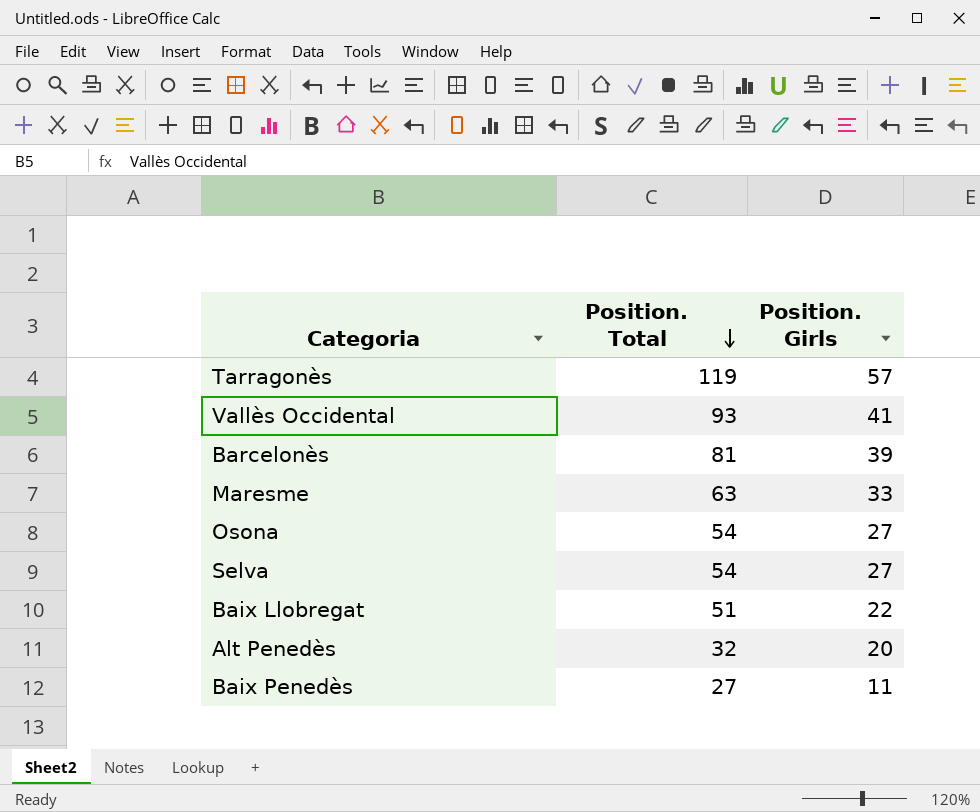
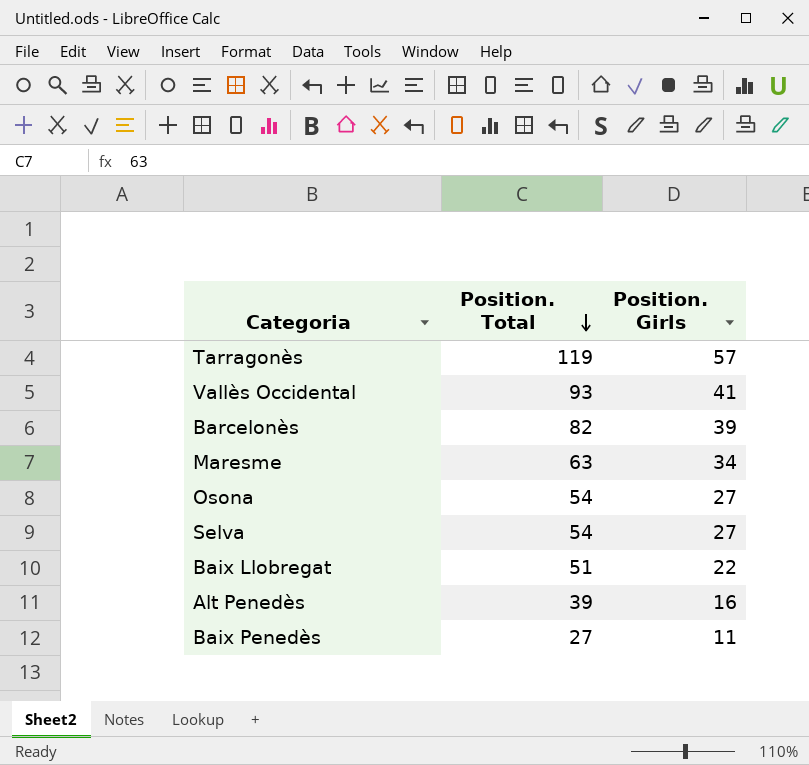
Barcelonès | Position. Total: 81 -> 82
Maresme | Position. Girls: 33 -> 34
Alt Penedès | Position. Total: 32 -> 39
Alt Penedès | Position. Girls: 20 -> 16

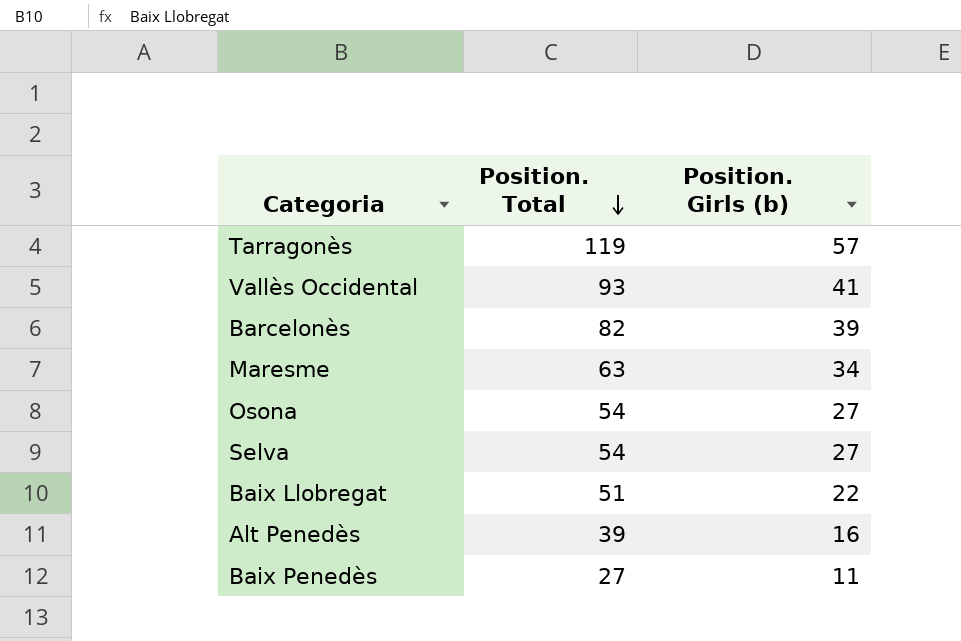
column name: Position. Girls -> Position. Girls (b)

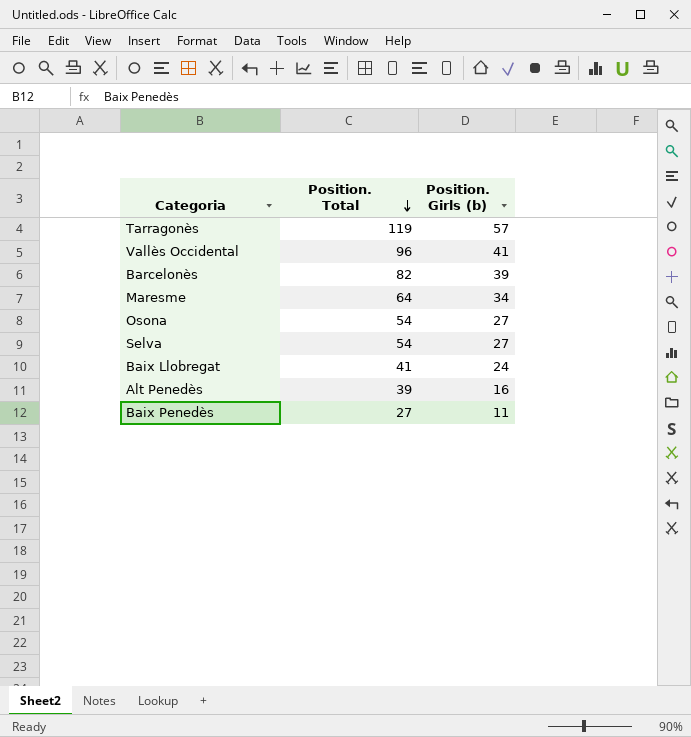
Vallès Occidental | Position. Total: 93 -> 96
Maresme | Position. Total: 63 -> 64
Baix Llobregat | Position. Total: 51 -> 41
Baix Llobregat | Position. Girls (b): 22 -> 24

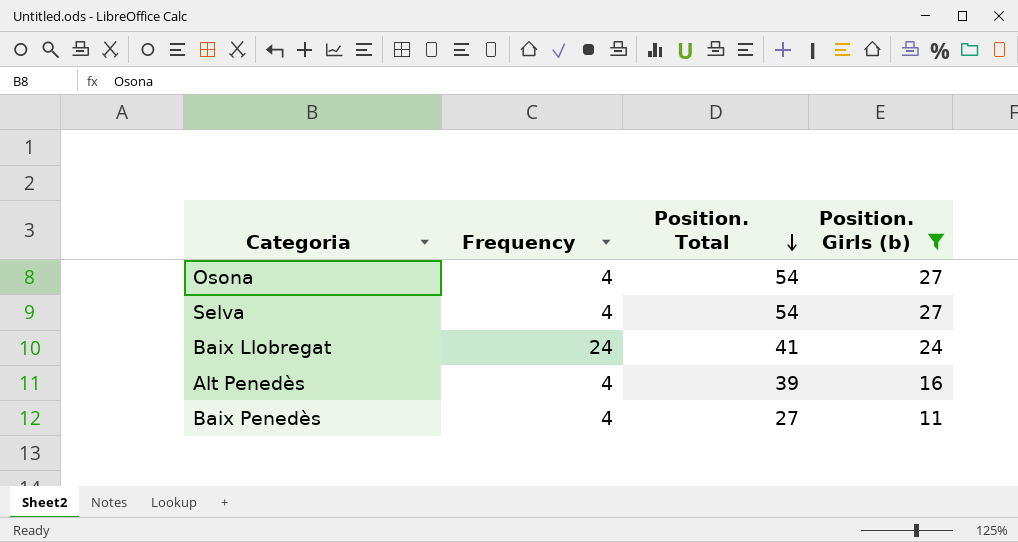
filter: none -> Position. Girls (b) <= 27
column Frequency | position: none -> 2

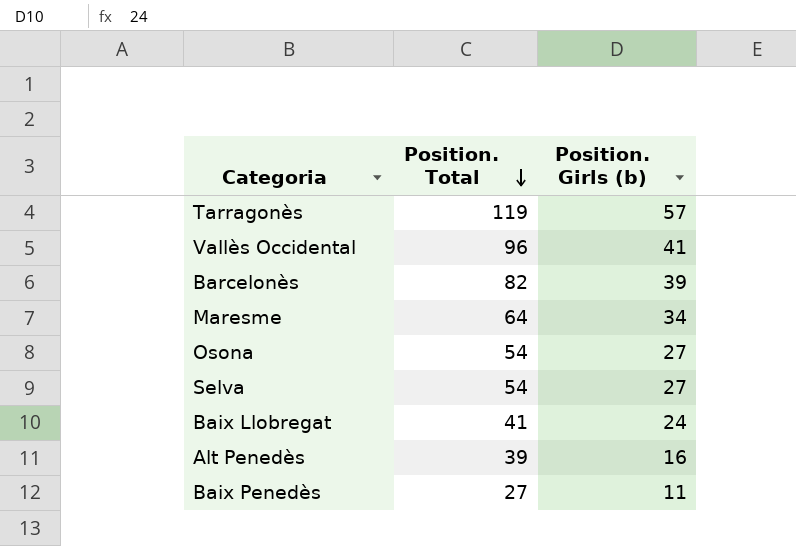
filter: Position. Girls (b) <= 27 -> none
column Frequency | position: 2 -> none

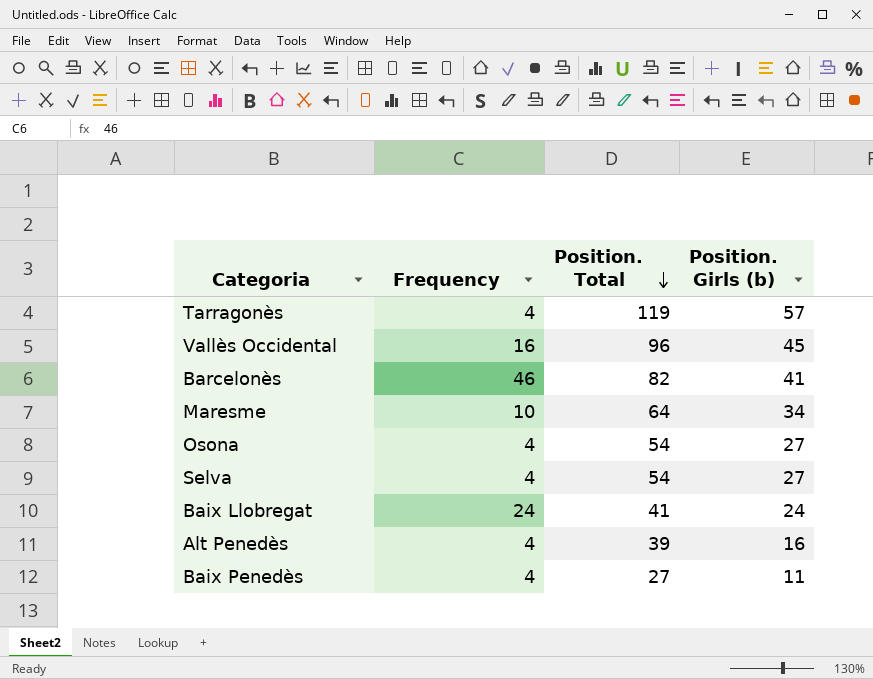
column Frequency | position: none -> 2
Vallès Occidental | Position. Girls (b): 41 -> 45
Barcelonès | Position. Girls (b): 39 -> 41

